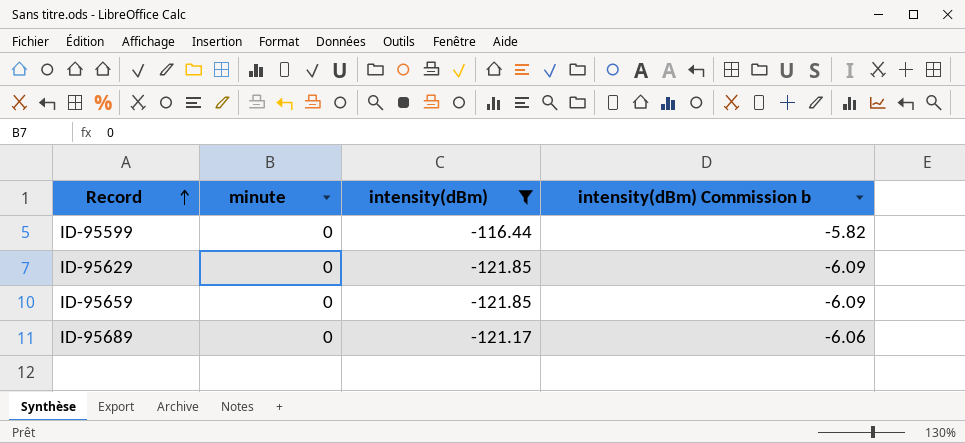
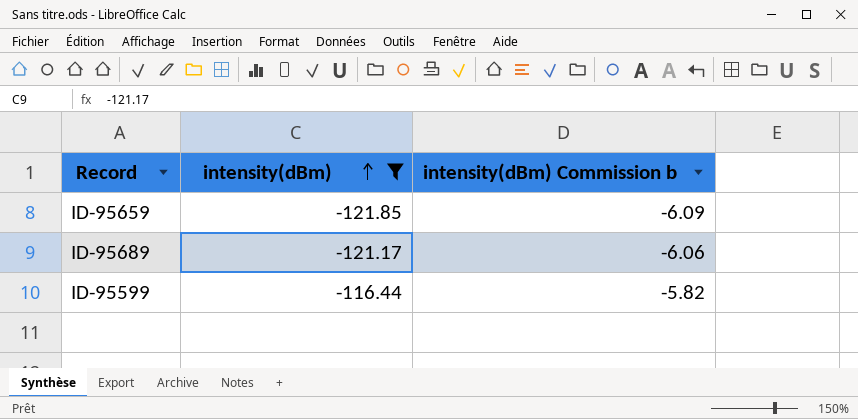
row order: Record ascending -> intensity(dBm) ascending
column minute | position: 2 -> none
row ID-95629: 0 | -121.85 | -6.09 -> none

